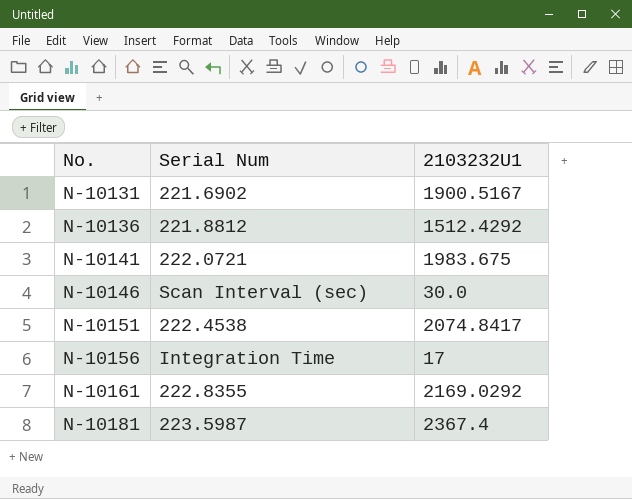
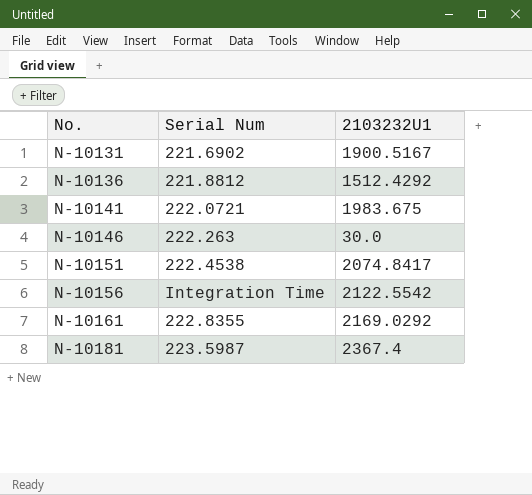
N-10146 | Serial Num: Scan Interval (sec) -> 222.263
N-10156 | 2103232U1: 17 -> 2122.5542

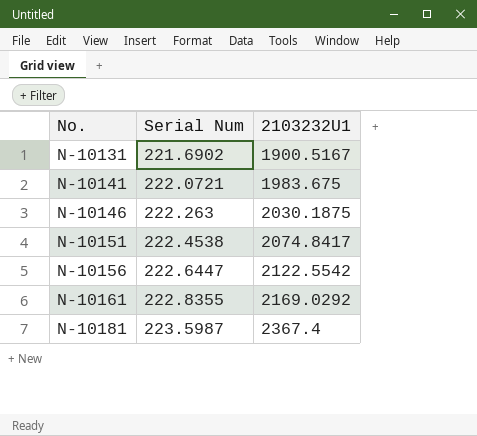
row N-10136: 221.8812 | 1512.4292 -> none
N-10146 | 2103232U1: 30.0 -> 2030.1875
N-10156 | Serial Num: Integration Time -> 222.6447

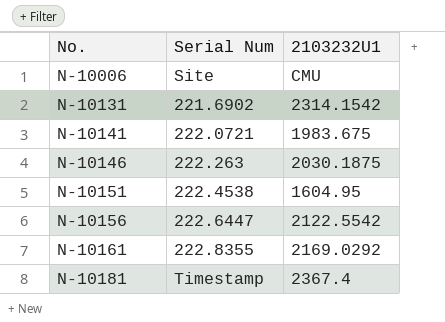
row N-10006: none -> Site | CMU
N-10131 | 2103232U1: 1900.5167 -> 2314.1542
N-10151 | 2103232U1: 2074.8417 -> 1604.95
N-10181 | Serial Num: 223.5987 -> Timestamp

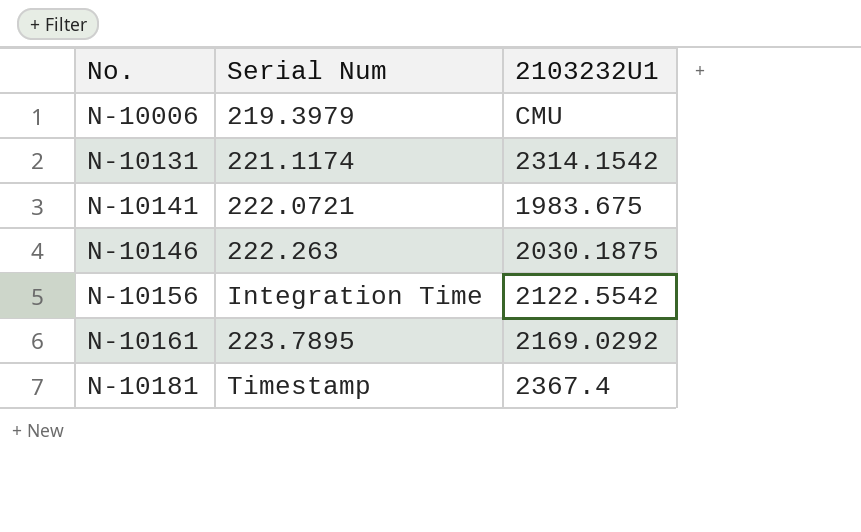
row N-10151: 222.4538 | 1604.95 -> none
N-10006 | Serial Num: Site -> 219.3979
N-10131 | Serial Num: 221.6902 -> 221.1174
N-10156 | Serial Num: 222.6447 -> Integration Time
N-10161 | Serial Num: 222.8355 -> 223.7895

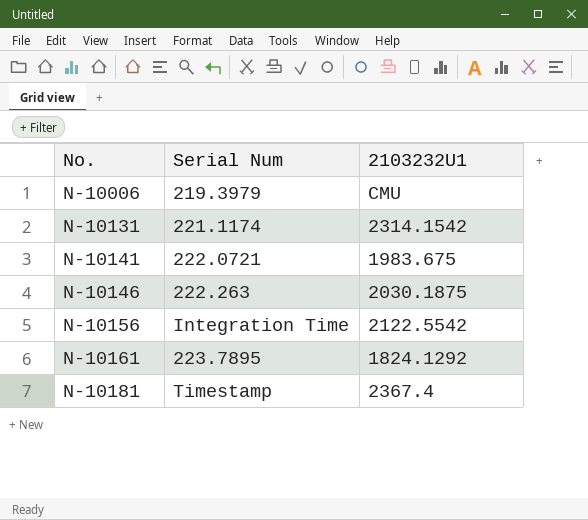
N-10161 | 2103232U1: 2169.0292 -> 1824.1292

